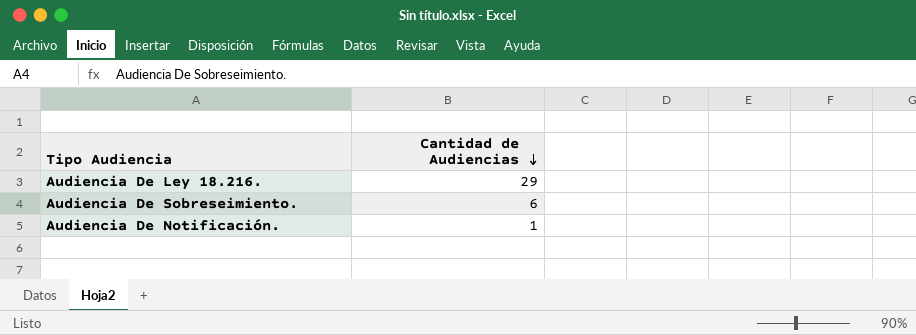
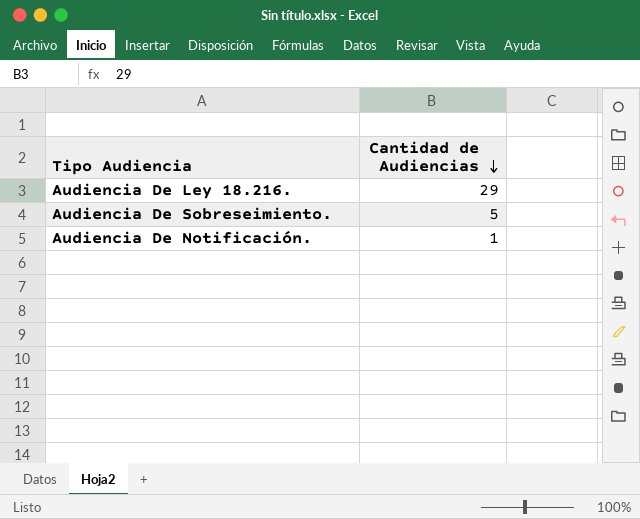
Audiencia De Sobreseimiento. | Cantidad de Audiencias: 6 -> 5

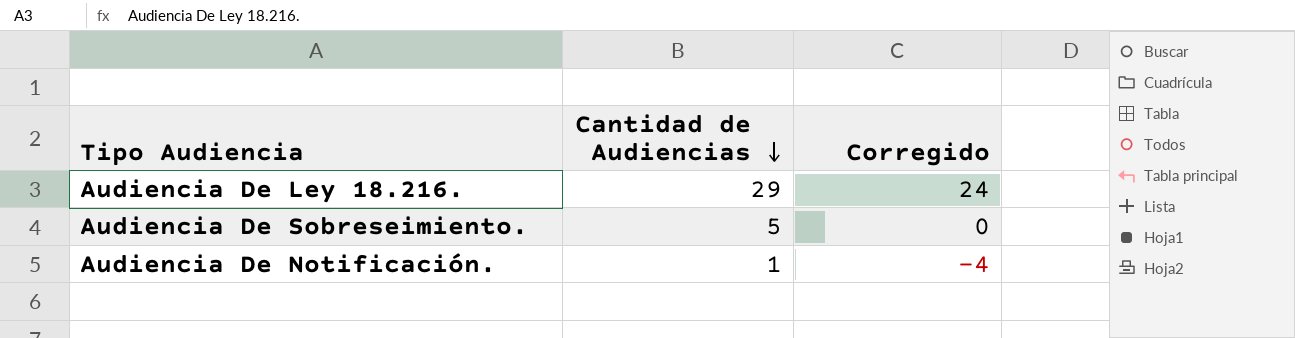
column Corregido | formula: none -> [Cantidad de Audiencias] - 5

